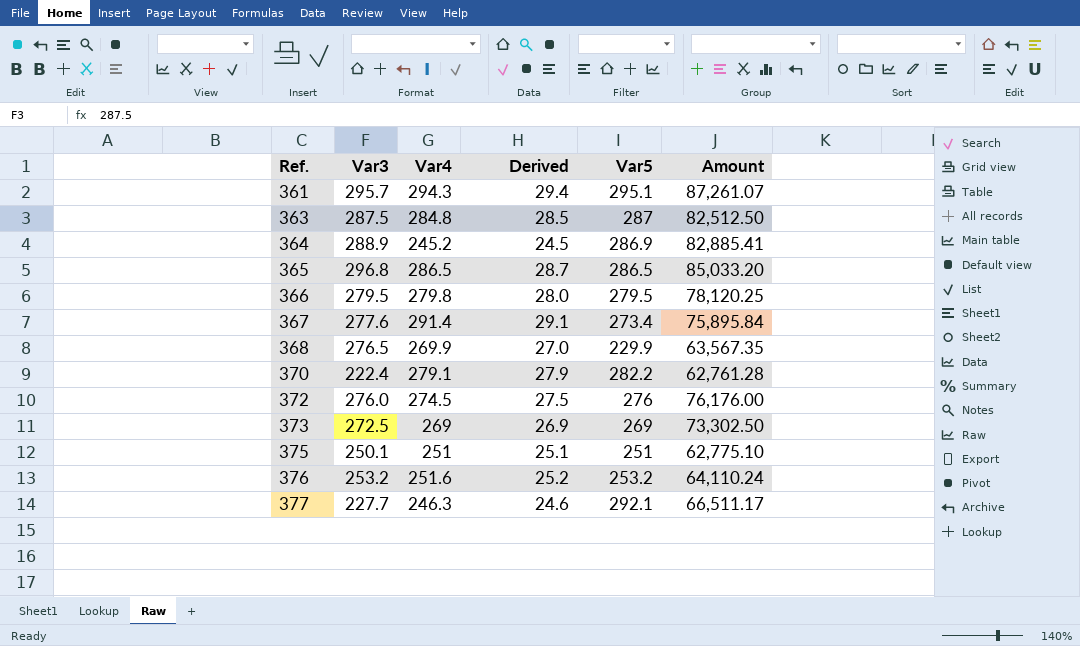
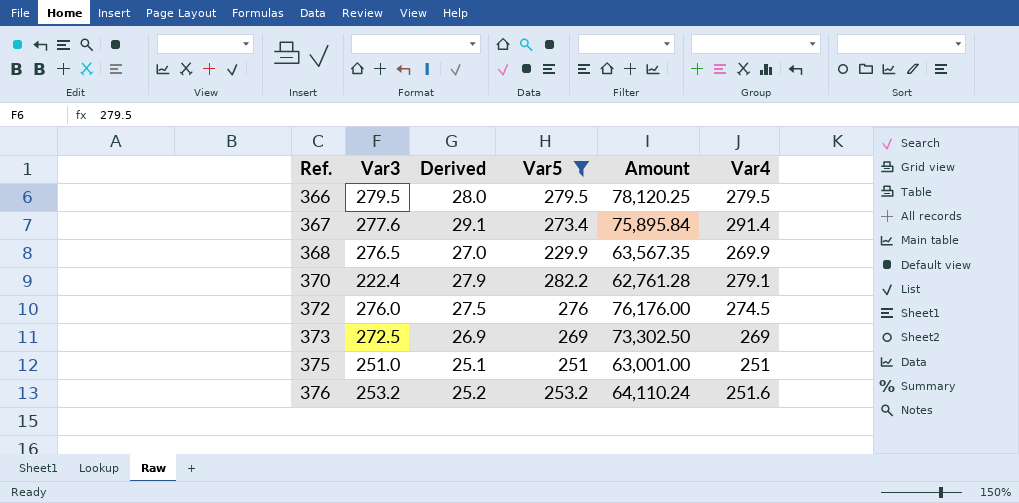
filter: none -> Var5 <= 282.2
column Var4 | position: 3 -> 6
366 | Var4: 279.8 -> 279.5
375 | Var3: 250.1 -> 251.0
375 | Amount: 62,775.10 -> 63,001.00

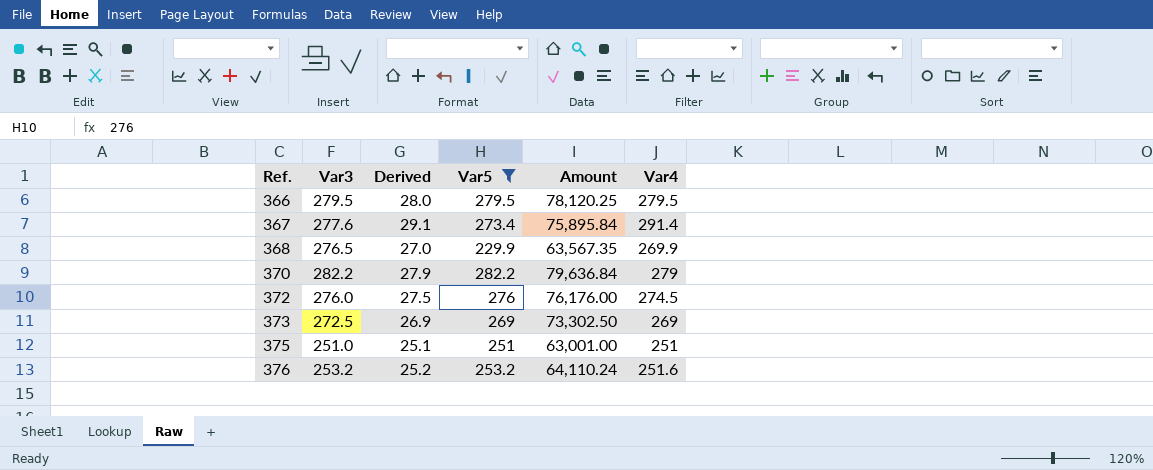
370 | Var3: 222.4 -> 282.2
370 | Amount: 62,761.28 -> 79,636.84
370 | Var4: 279.1 -> 279

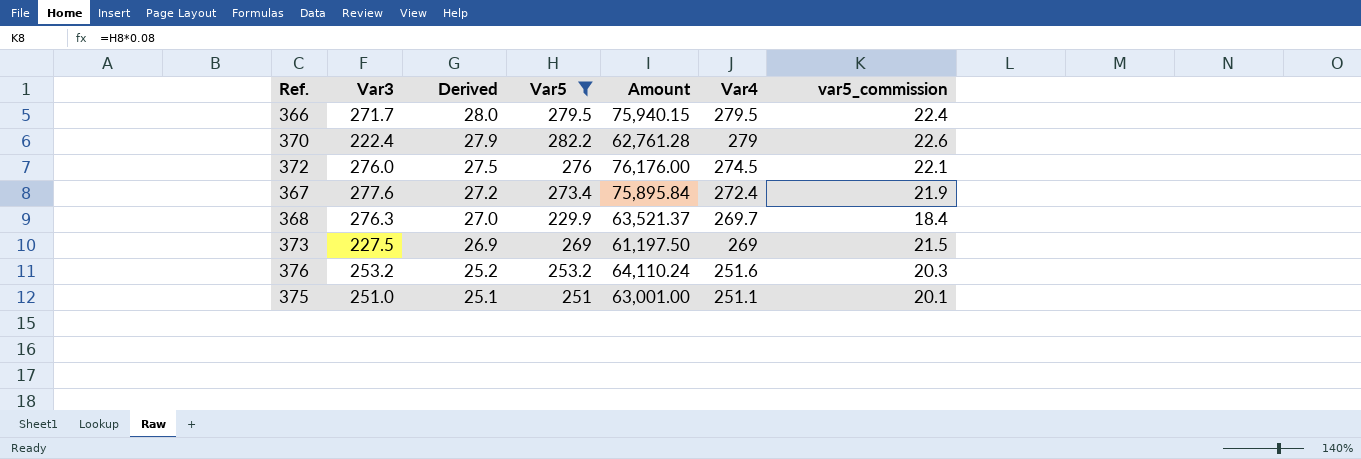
row order: Ref. ascending -> Derived descending
column var5_commission | formula: none -> [Var5] * 0.08
366 | Var3: 279.5 -> 271.7
366 | Amount: 78,120.25 -> 75,940.15
370 | Var3: 282.2 -> 222.4
370 | Amount: 79,636.84 -> 62,761.28
367 | Derived: 29.1 -> 27.2
367 | Var4: 291.4 -> 272.4
368 | Var3: 276.5 -> 276.3
368 | Amount: 63,567.35 -> 63,521.37
368 | Var4: 269.9 -> 269.7
373 | Var3: 272.5 -> 227.5
373 | Amount: 73,302.50 -> 61,197.50
375 | Var4: 251 -> 251.1

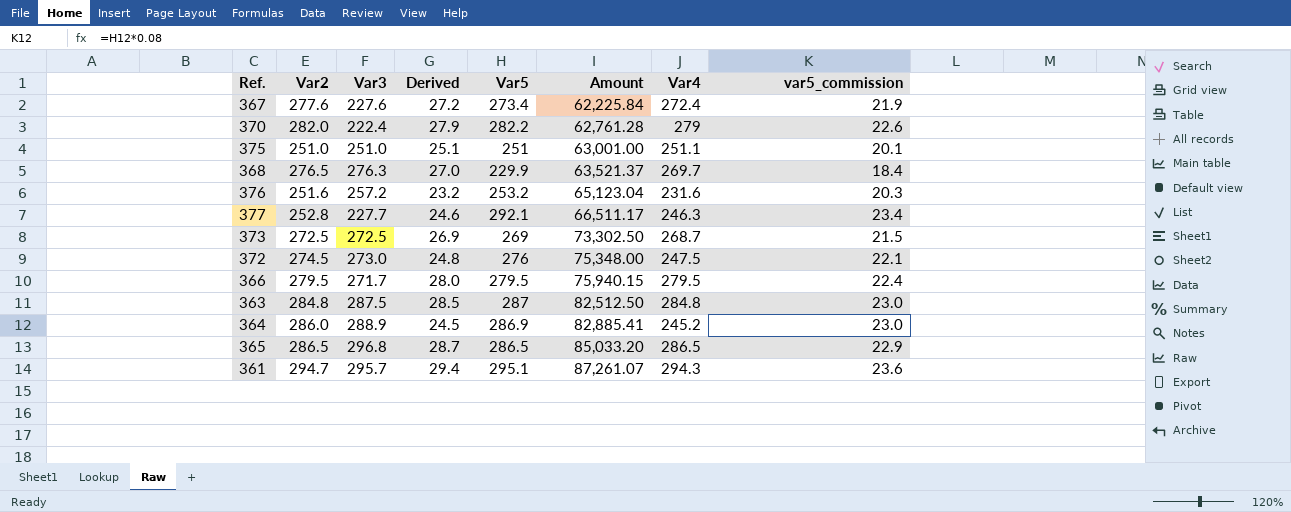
filter: Var5 <= 282.2 -> none
row order: Derived descending -> Amount ascending
column Var2 | position: none -> 2
367 | Var3: 277.6 -> 227.6
367 | Amount: 75,895.84 -> 62,225.84
376 | Var3: 253.2 -> 257.2
376 | Derived: 25.2 -> 23.2
376 | Amount: 64,110.24 -> 65,123.04
376 | Var4: 251.6 -> 231.6
373 | Var3: 227.5 -> 272.5
373 | Amount: 61,197.50 -> 73,302.50
373 | Var4: 269 -> 268.7
372 | Var3: 276.0 -> 273.0
372 | Derived: 27.5 -> 24.8
372 | Amount: 76,176.00 -> 75,348.00
372 | Var4: 274.5 -> 247.5

